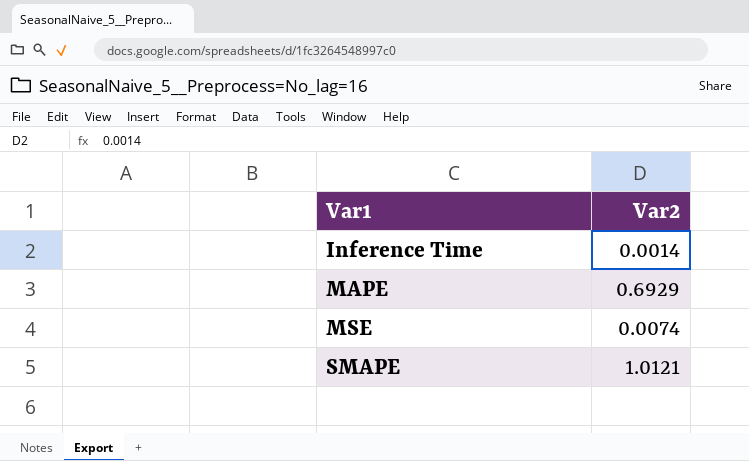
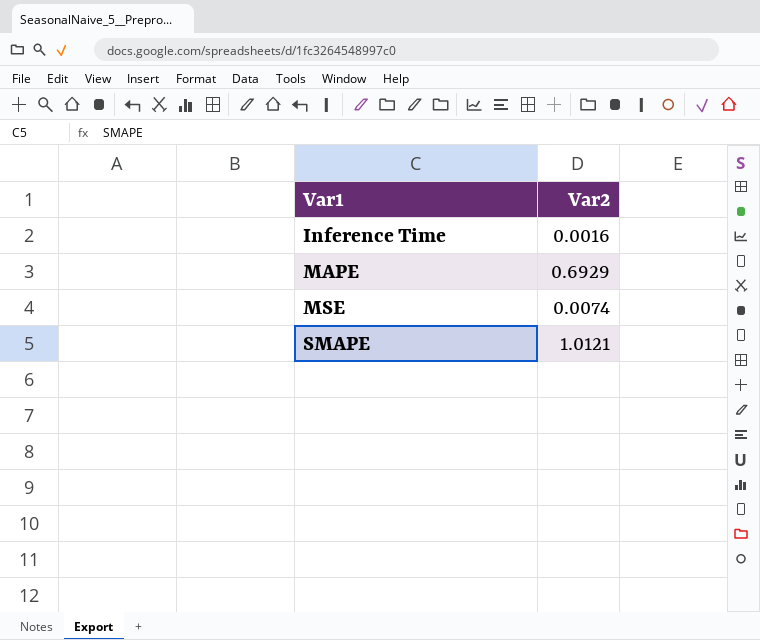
Inference Time | Var2: 0.0014 -> 0.0016

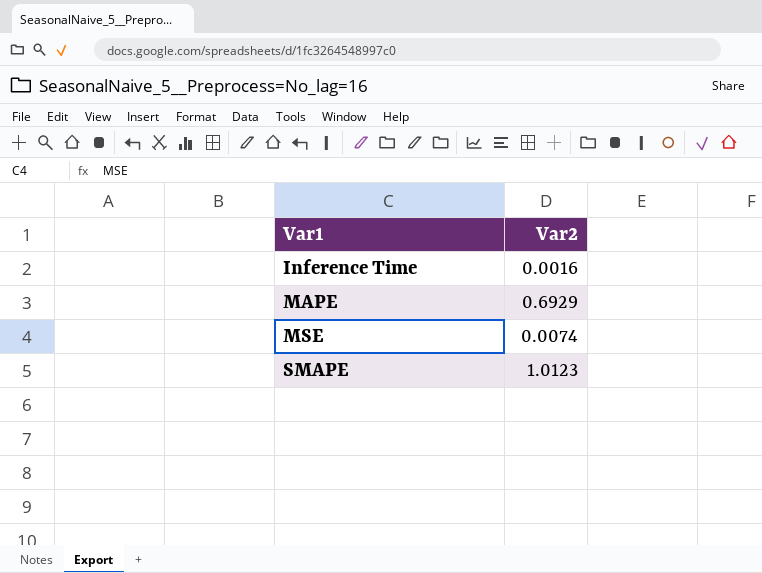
SMAPE | Var2: 1.0121 -> 1.0123

